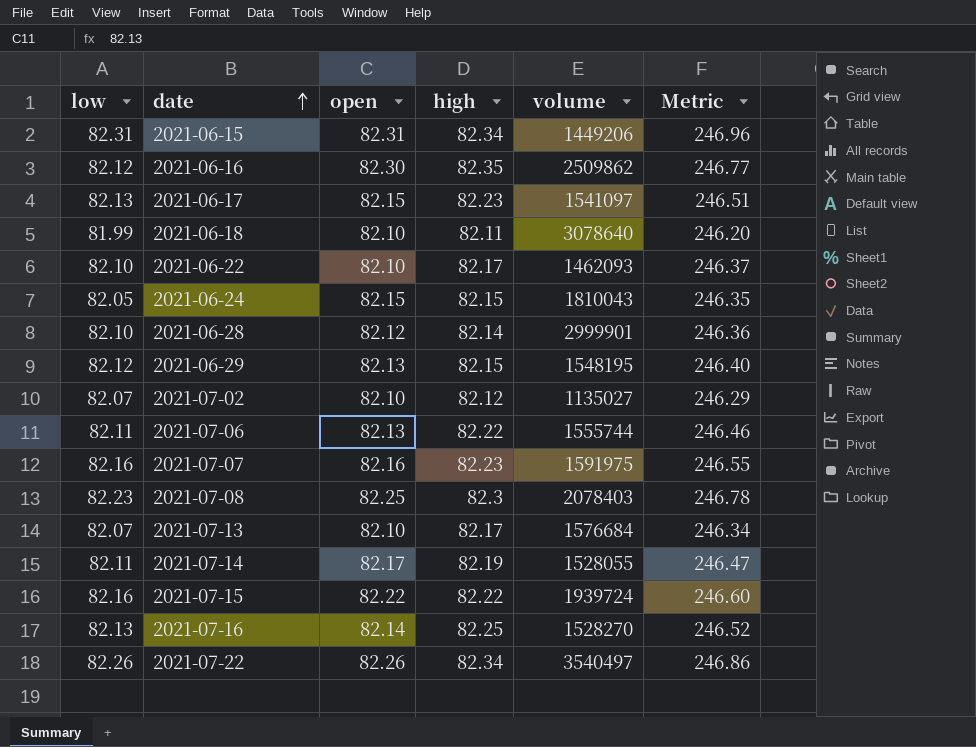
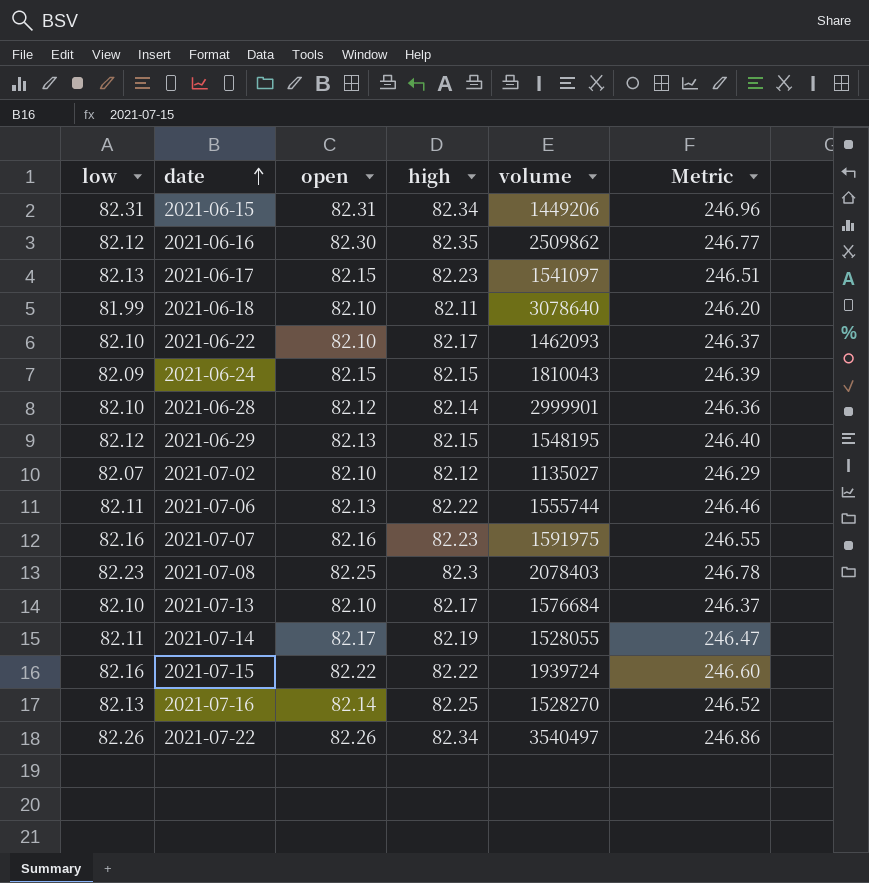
2021-06-24 | low: 82.05 -> 82.09
2021-06-24 | Metric: 246.35 -> 246.39
2021-07-13 | low: 82.07 -> 82.10
2021-07-13 | Metric: 246.34 -> 246.37

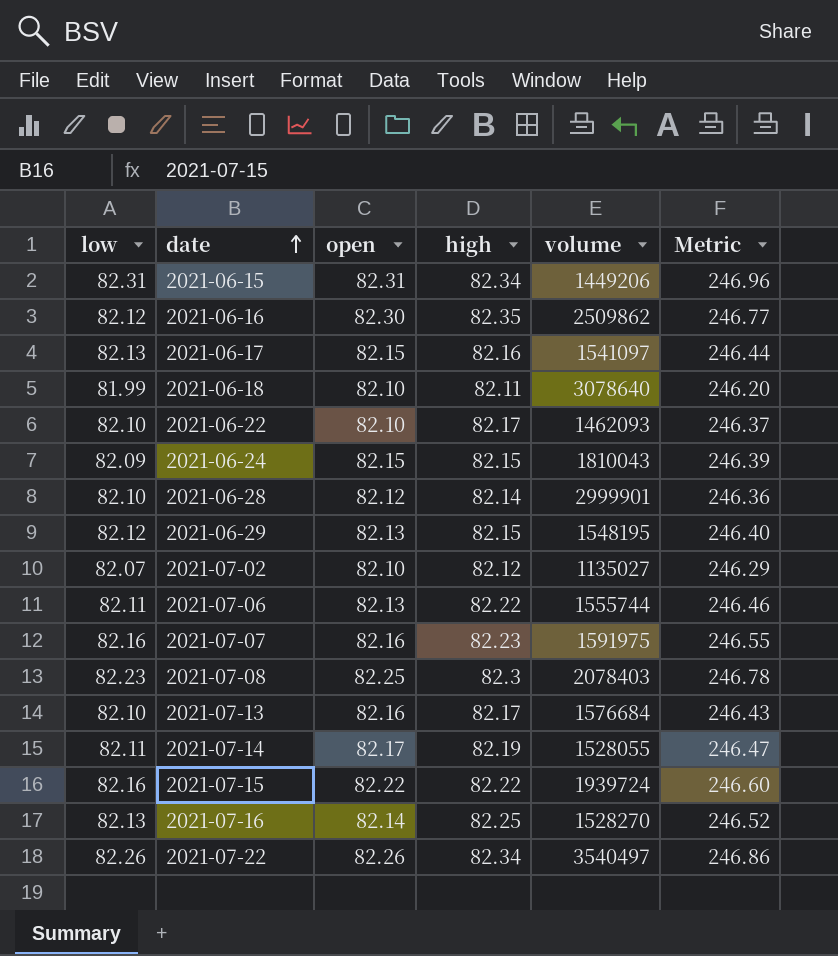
2021-06-17 | high: 82.23 -> 82.16
2021-06-17 | Metric: 246.51 -> 246.44
2021-07-13 | open: 82.10 -> 82.16
2021-07-13 | Metric: 246.37 -> 246.43

